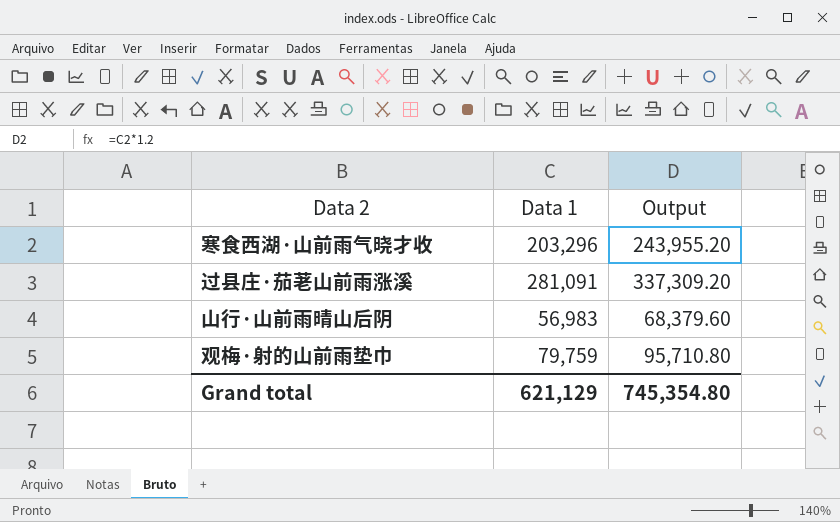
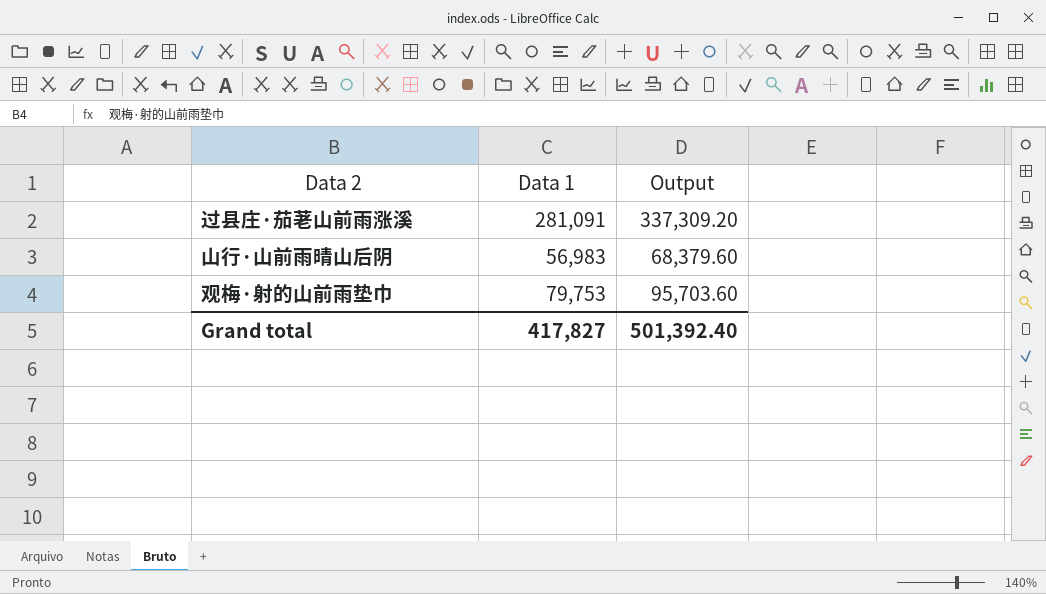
row 寒食西湖·山前雨气晓才收: 203,296 | 243,955.20 -> none
观梅·射的山前雨垫巾 | Data 1: 79,759 -> 79,753
观梅·射的山前雨垫巾 | Output: 95,710.80 -> 95,703.60
Grand total | Data 1: 621,129 -> 417,827
Grand total | Output: 745,354.80 -> 501,392.40

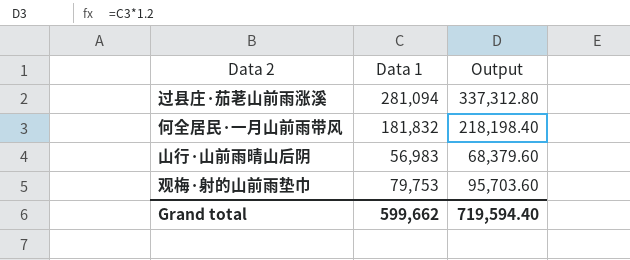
过县庄·茄荖山前雨涨溪 | Data 1: 281,091 -> 281,094
过县庄·茄荖山前雨涨溪 | Output: 337,309.20 -> 337,312.80
row 何全居民·一月山前雨带风: none -> 181,832 | 218,198.40
Grand total | Data 1: 417,827 -> 599,662
Grand total | Output: 501,392.40 -> 719,594.40

